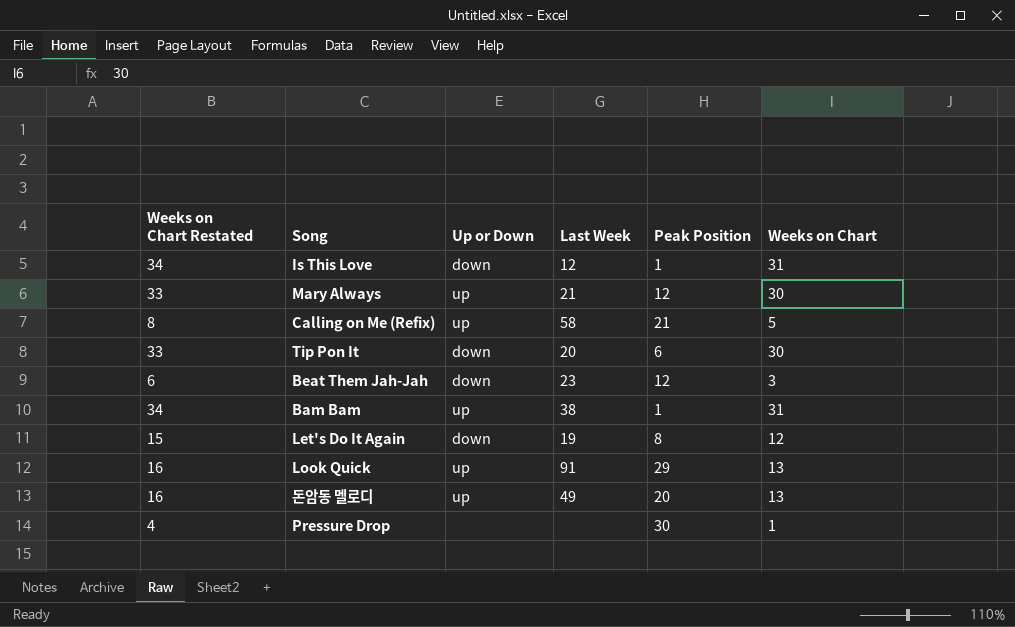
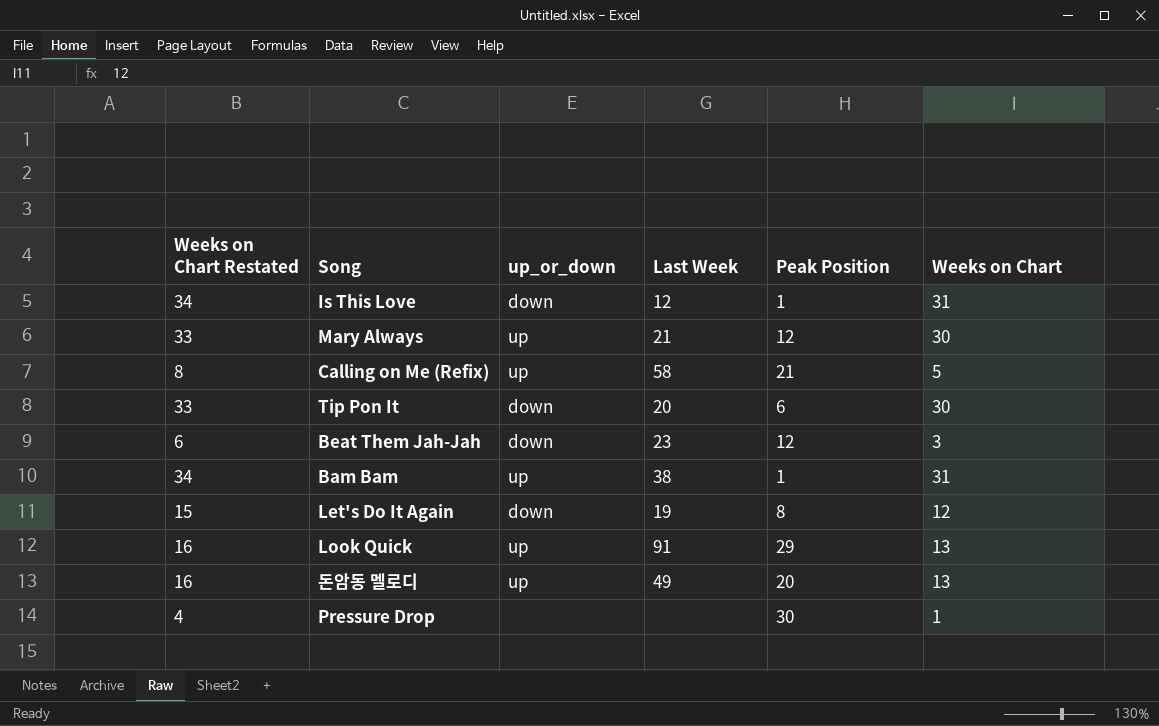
column name: Up or Down -> up_or_down

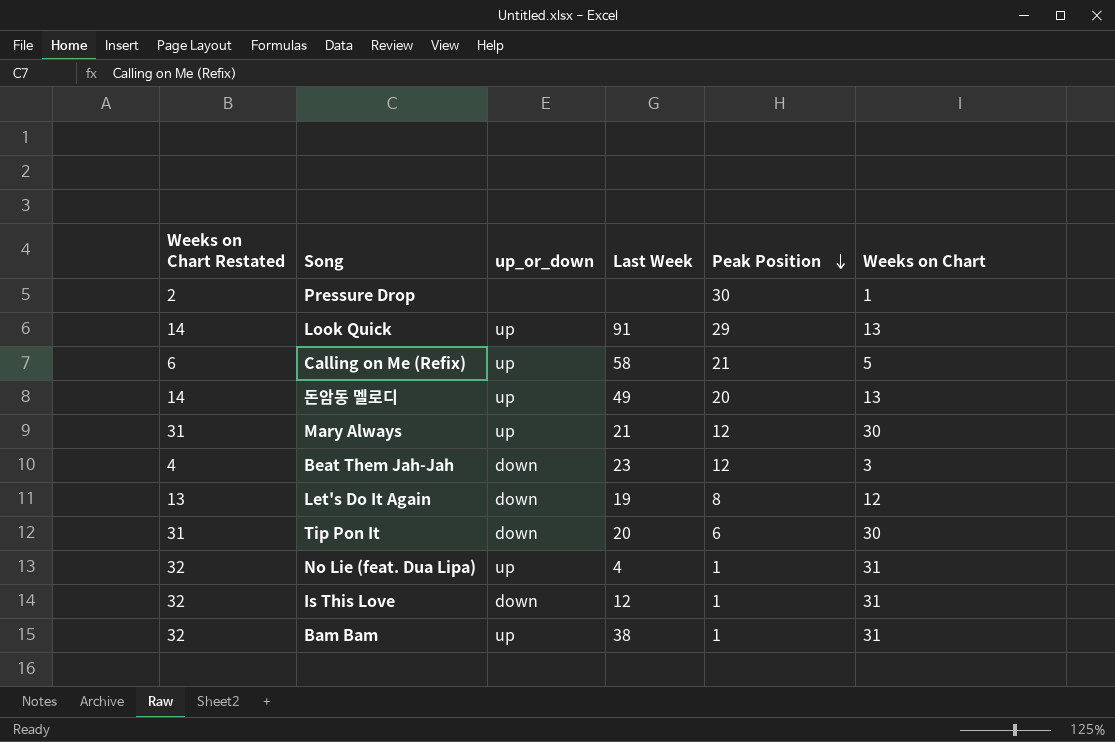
row order: none -> Peak Position descending
column Weeks on Chart Restated | formula: [Weeks on Chart] + 3 -> [Weeks on Chart] + 1
row No Lie (feat. Dua Lipa): none -> 32 | up | 4 | 1 | 31

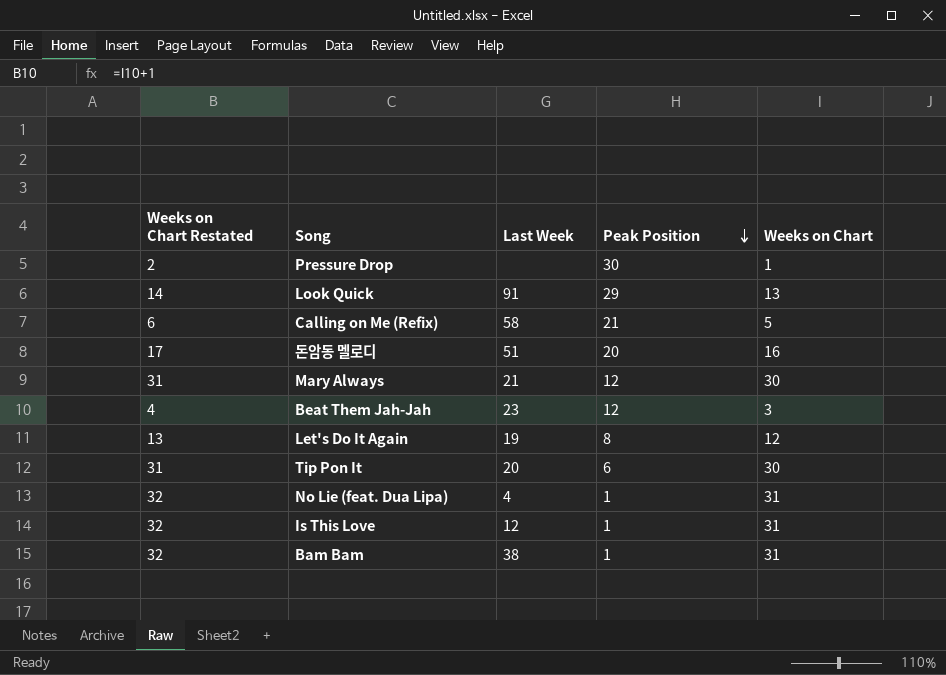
column up_or_down | position: 3 -> none
돈암동 멜로디 | Weeks on Chart Restated: 14 -> 17
돈암동 멜로디 | Last Week: 49 -> 51
돈암동 멜로디 | Weeks on Chart: 13 -> 16

